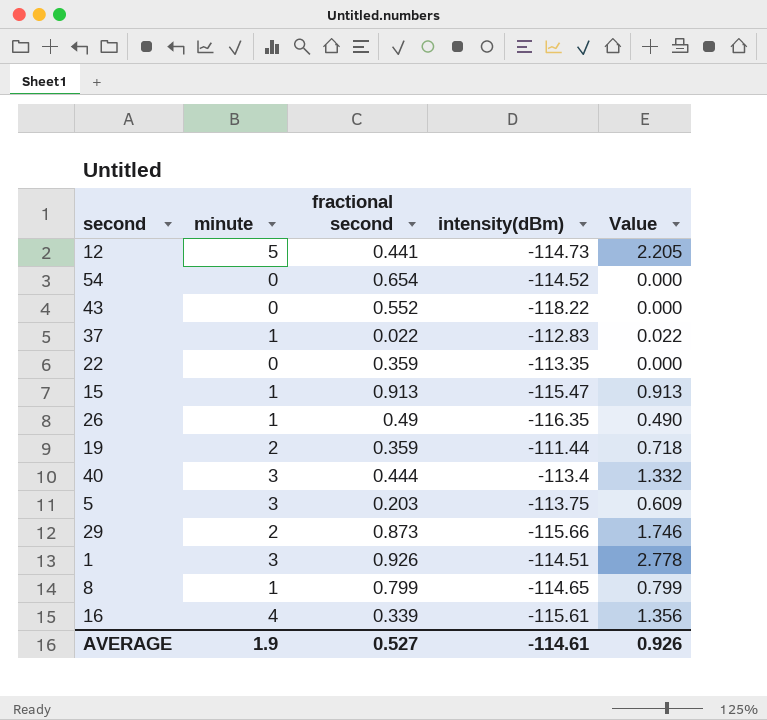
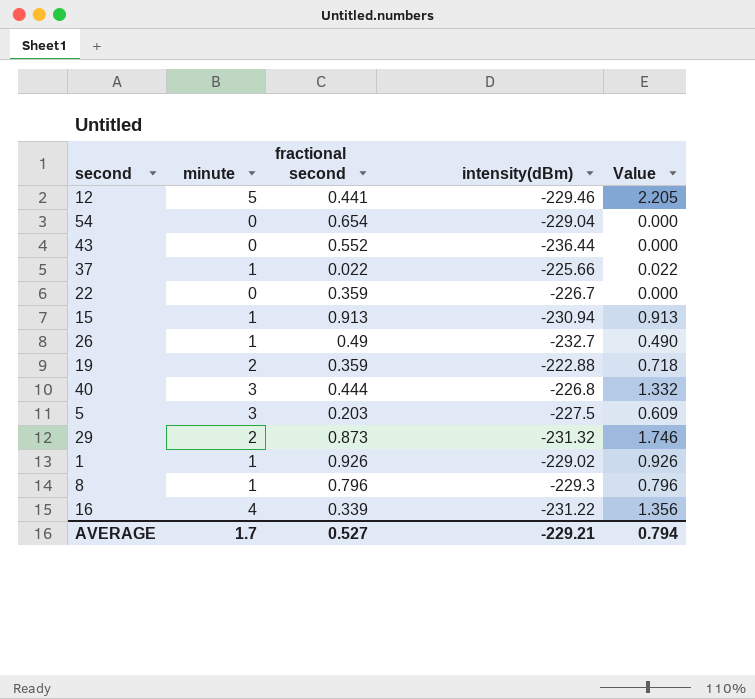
12 | intensity(dBm): -114.73 -> -229.46
54 | intensity(dBm): -114.52 -> -229.04
43 | intensity(dBm): -118.22 -> -236.44
37 | intensity(dBm): -112.83 -> -225.66
22 | intensity(dBm): -113.35 -> -226.7
15 | intensity(dBm): -115.47 -> -230.94
26 | intensity(dBm): -116.35 -> -232.7
19 | intensity(dBm): -111.44 -> -222.88
40 | intensity(dBm): -113.4 -> -226.8
5 | intensity(dBm): -113.75 -> -227.5
29 | intensity(dBm): -115.66 -> -231.32
1 | minute: 3 -> 1
1 | intensity(dBm): -114.51 -> -229.02
1 | Value: 2.778 -> 0.926
8 | fractional second: 0.799 -> 0.796
8 | intensity(dBm): -114.65 -> -229.3
8 | Value: 0.799 -> 0.796
16 | intensity(dBm): -115.61 -> -231.22
AVERAGE | minute: 1.9 -> 1.7
AVERAGE | intensity(dBm): -114.61 -> -229.21
AVERAGE | Value: 0.926 -> 0.794

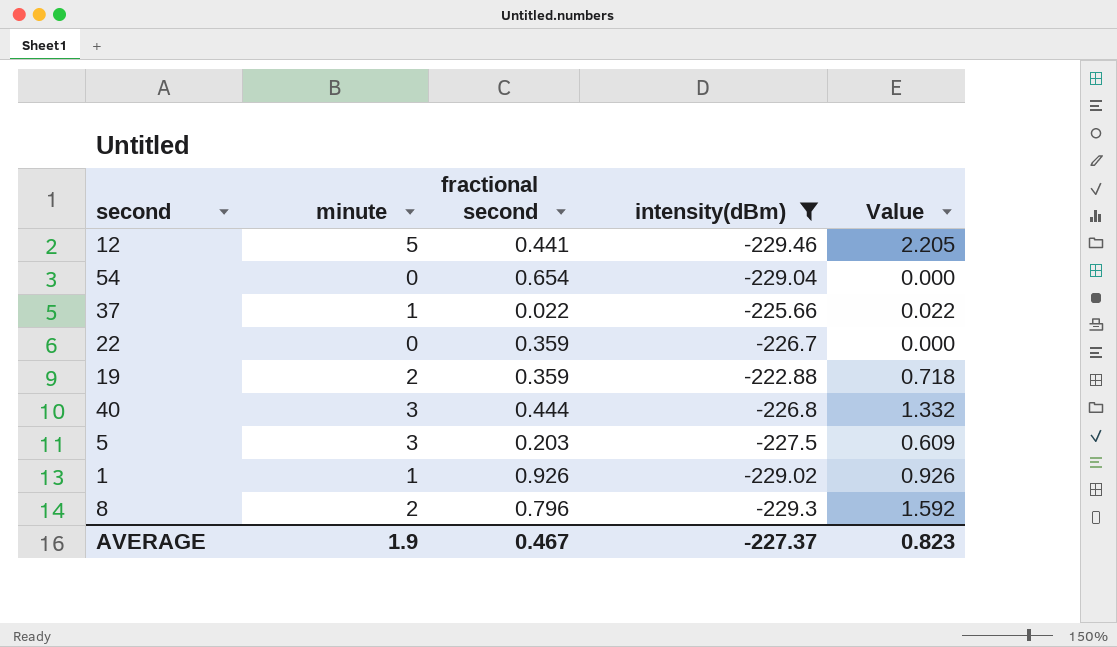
filter: none -> intensity(dBm) >= -229.46
8 | minute: 1 -> 2
8 | Value: 0.796 -> 1.592
AVERAGE | minute: 1.7 -> 1.9
AVERAGE | fractional second: 0.527 -> 0.467
AVERAGE | intensity(dBm): -229.21 -> -227.37
AVERAGE | Value: 0.794 -> 0.823

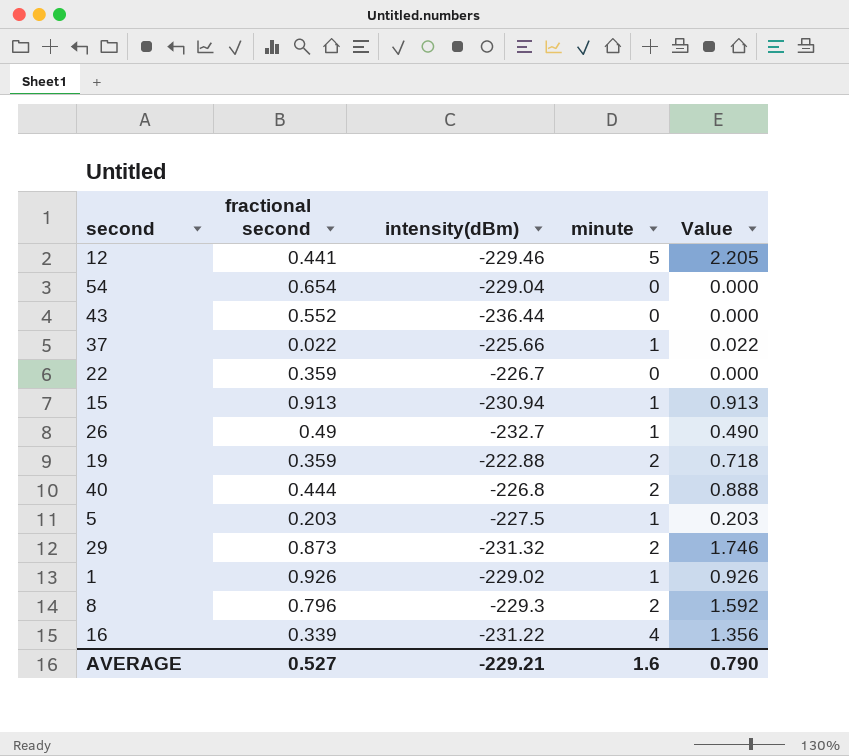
filter: intensity(dBm) >= -229.46 -> none
column minute | position: 2 -> 4
40 | minute: 3 -> 2
40 | Value: 1.332 -> 0.888
5 | minute: 3 -> 1
5 | Value: 0.609 -> 0.203
AVERAGE | fractional second: 0.467 -> 0.527
AVERAGE | intensity(dBm): -227.37 -> -229.21
AVERAGE | minute: 1.9 -> 1.6
AVERAGE | Value: 0.823 -> 0.790

